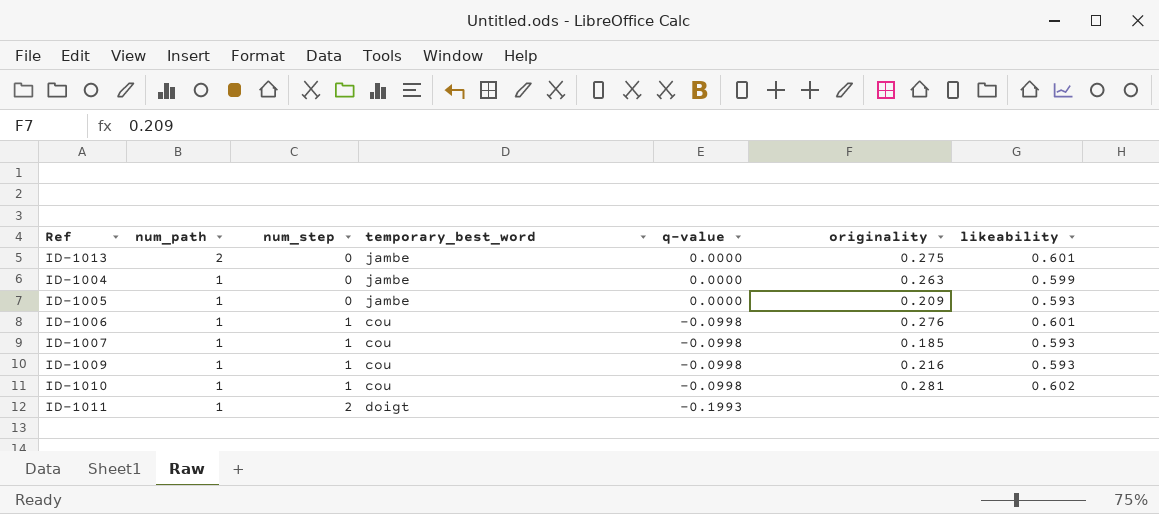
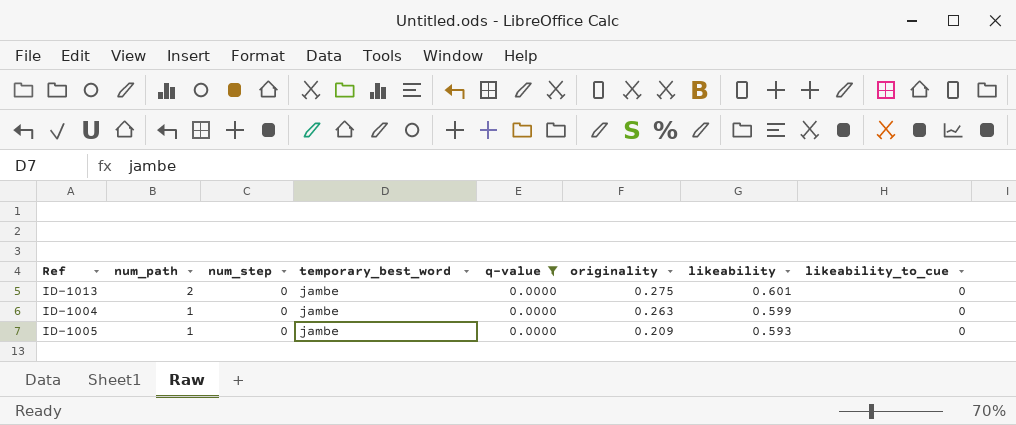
filter: none -> q-value = 0.0000
column likeability_to_cue | position: none -> 8

